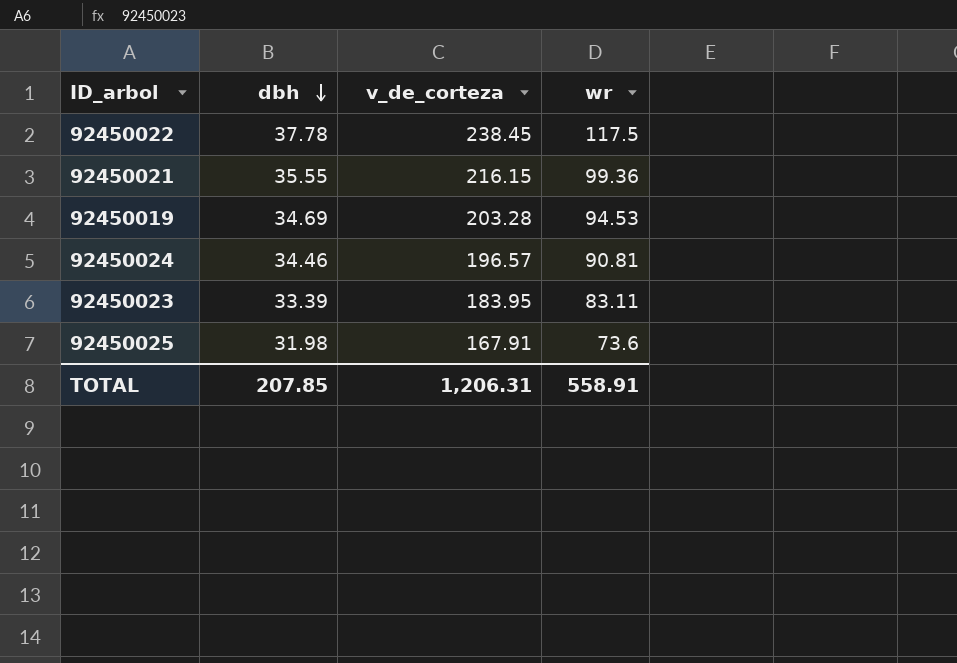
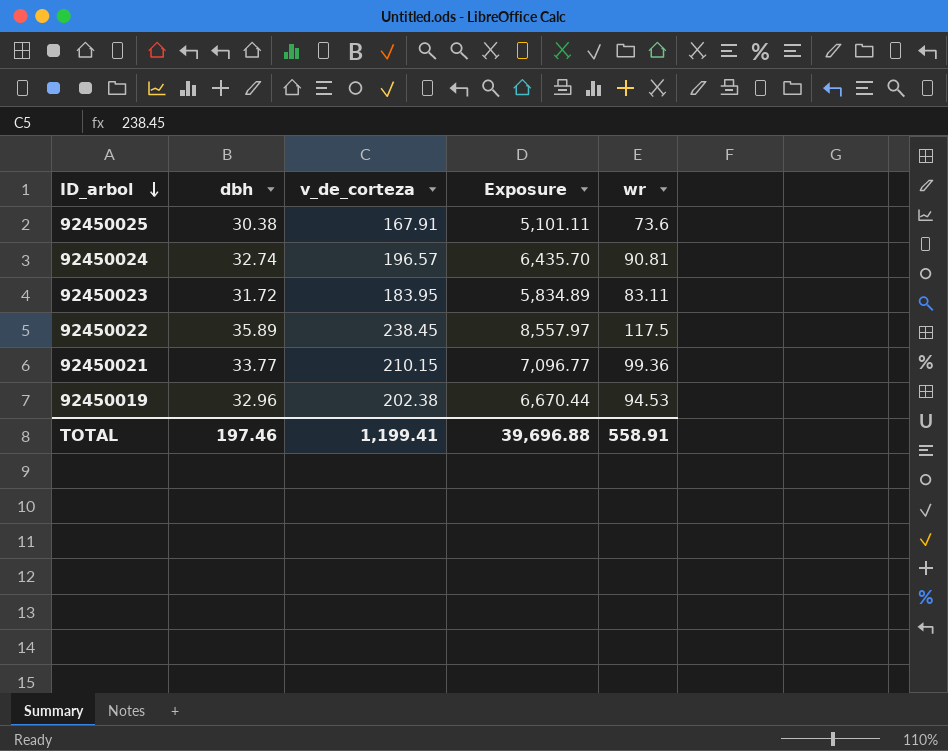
row order: dbh descending -> ID_arbol descending
column Exposure | formula: none -> [dbh] * [v_de_corteza]
92450025 | dbh: 31.98 -> 30.38
92450024 | dbh: 34.46 -> 32.74
92450023 | dbh: 33.39 -> 31.72
92450022 | dbh: 37.78 -> 35.89
92450021 | dbh: 35.55 -> 33.77
92450021 | v_de_corteza: 216.15 -> 210.15
92450019 | dbh: 34.69 -> 32.96
92450019 | v_de_corteza: 203.28 -> 202.38
TOTAL | dbh: 207.85 -> 197.46
TOTAL | v_de_corteza: 1,206.31 -> 1,199.41

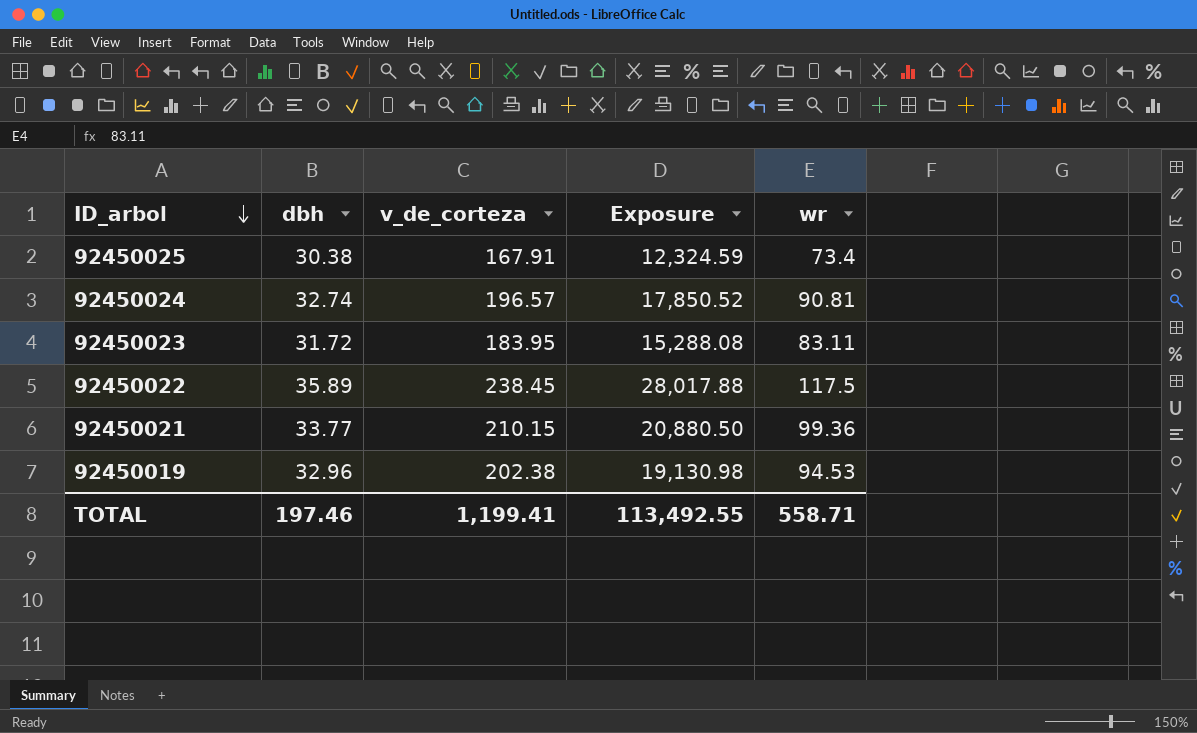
column Exposure | formula: [dbh] * [v_de_corteza] -> [v_de_corteza] * [wr]
92450025 | wr: 73.6 -> 73.4
TOTAL | Exposure: 39,696.88 -> 113,492.55
TOTAL | wr: 558.91 -> 558.71

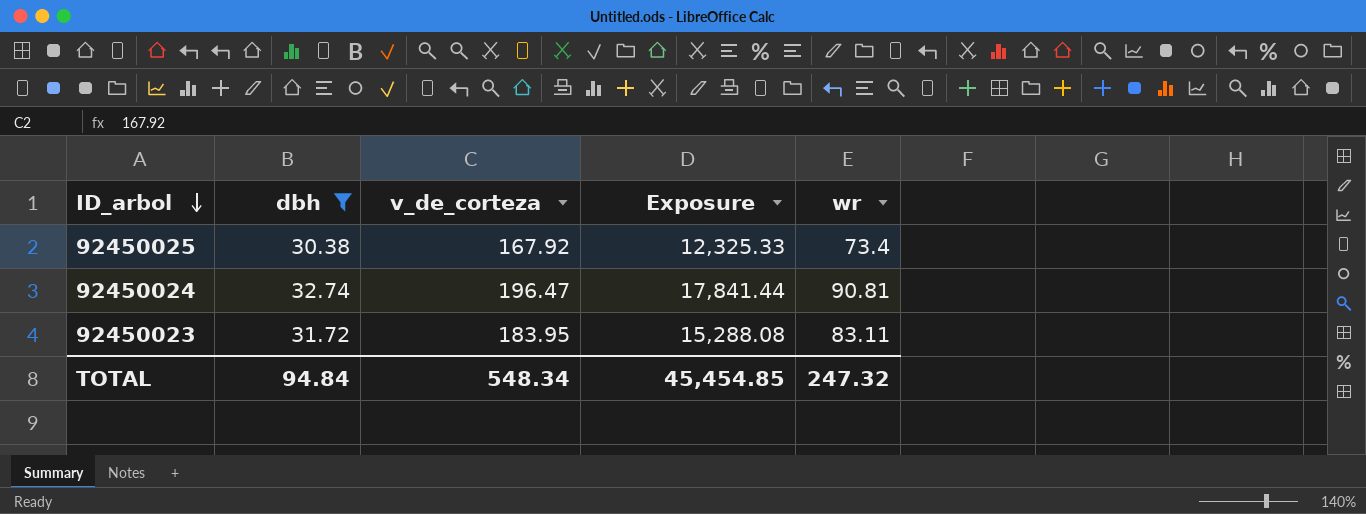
filter: none -> dbh <= 32.74
92450025 | v_de_corteza: 167.91 -> 167.92
92450025 | Exposure: 12,324.59 -> 12,325.33
92450024 | v_de_corteza: 196.57 -> 196.47
92450024 | Exposure: 17,850.52 -> 17,841.44
TOTAL | dbh: 197.46 -> 94.84
TOTAL | v_de_corteza: 1,199.41 -> 548.34
TOTAL | Exposure: 113,492.55 -> 45,454.85
TOTAL | wr: 558.71 -> 247.32

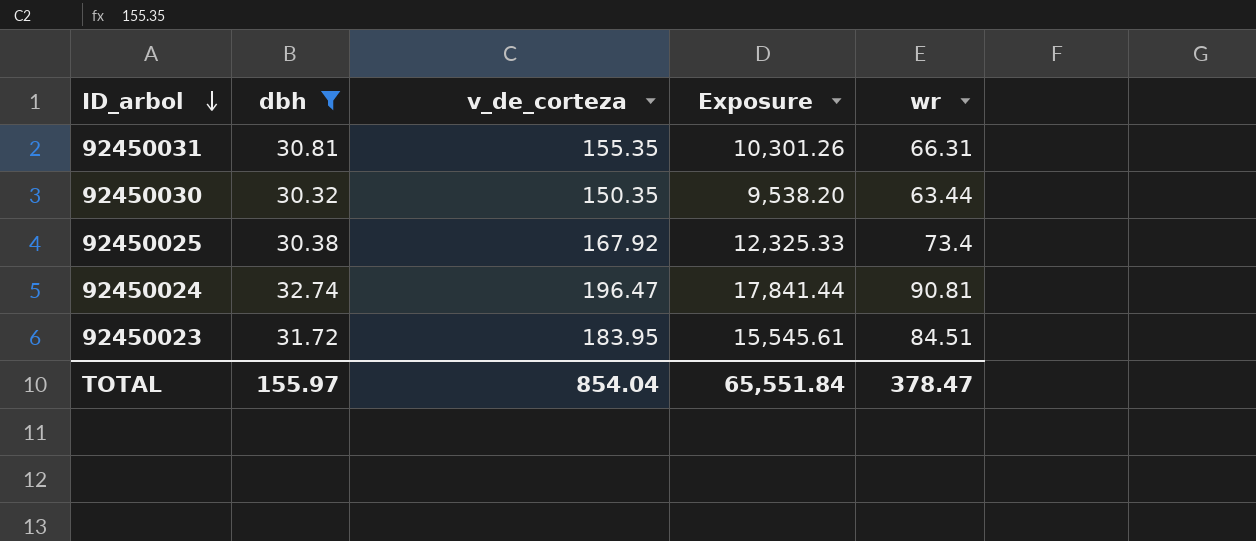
row 92450031: none -> 30.81 | 155.35 | 10,301.26 | 66.31
row 92450030: none -> 30.32 | 150.35 | 9,538.20 | 63.44
92450023 | Exposure: 15,288.08 -> 15,545.61
92450023 | wr: 83.11 -> 84.51
TOTAL | dbh: 94.84 -> 155.97
TOTAL | v_de_corteza: 548.34 -> 854.04
TOTAL | Exposure: 45,454.85 -> 65,551.84
TOTAL | wr: 247.32 -> 378.47

